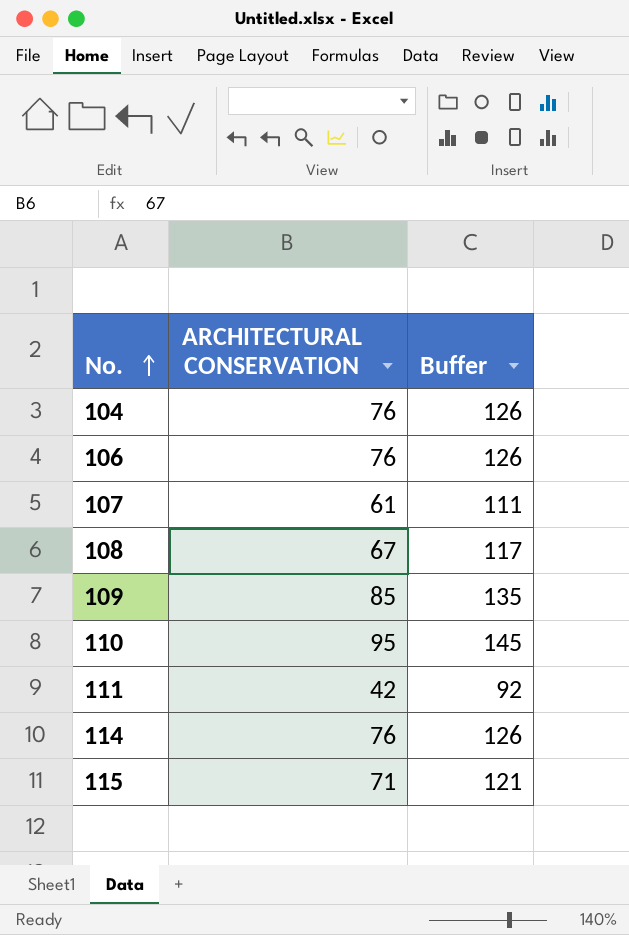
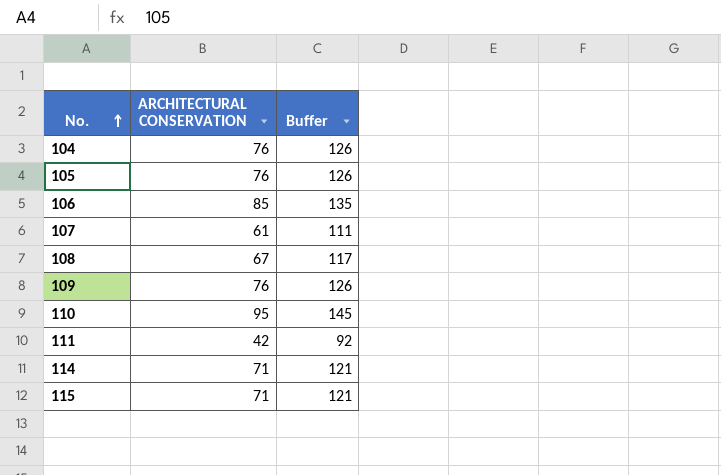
row 105: none -> 76 | 126
106 | ARCHITECTURAL CONSERVATION: 76 -> 85
106 | Buffer: 126 -> 135
109 | ARCHITECTURAL CONSERVATION: 85 -> 76
109 | Buffer: 135 -> 126
114 | ARCHITECTURAL CONSERVATION: 76 -> 71
114 | Buffer: 126 -> 121

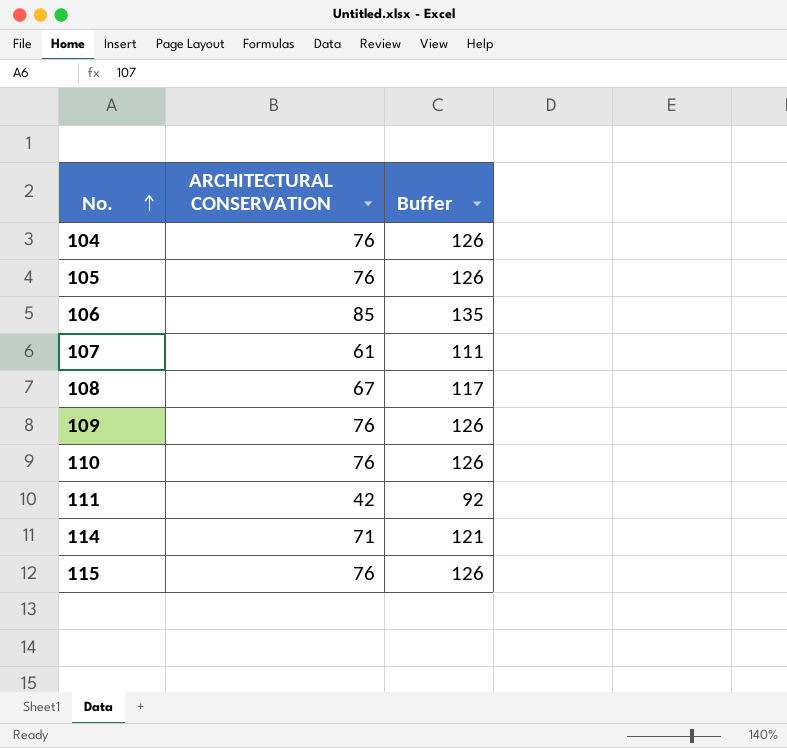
110 | ARCHITECTURAL CONSERVATION: 95 -> 76
110 | Buffer: 145 -> 126
115 | ARCHITECTURAL CONSERVATION: 71 -> 76
115 | Buffer: 121 -> 126

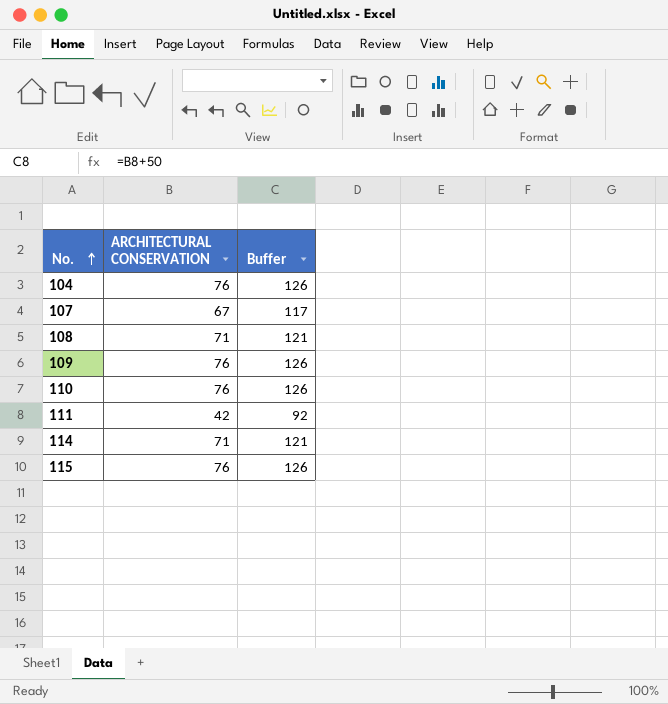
row 105: 76 | 126 -> none
row 106: 85 | 135 -> none
107 | ARCHITECTURAL CONSERVATION: 61 -> 67
107 | Buffer: 111 -> 117
108 | ARCHITECTURAL CONSERVATION: 67 -> 71
108 | Buffer: 117 -> 121

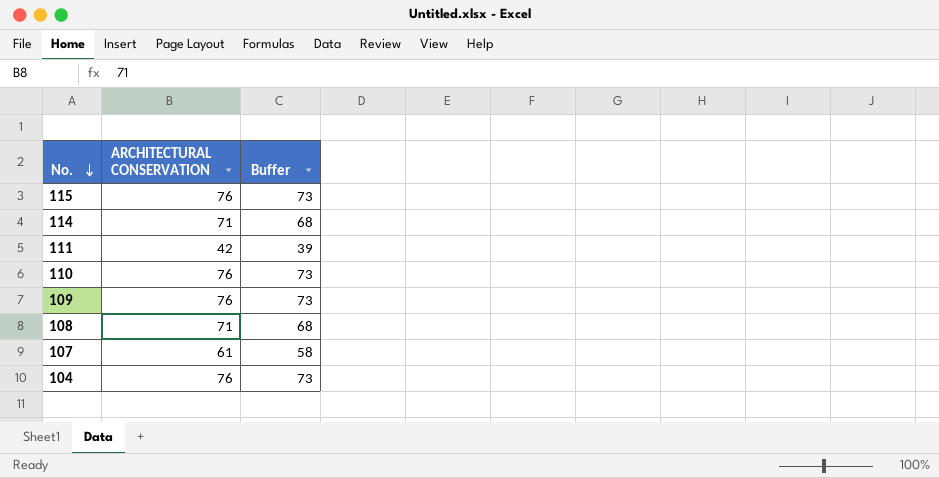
row order: No. ascending -> No. descending
column Buffer | formula: [ARCHITECTURAL CONSERVATION] + 50 -> [ARCHITECTURAL CONSERVATION] - 3
107 | ARCHITECTURAL CONSERVATION: 67 -> 61

